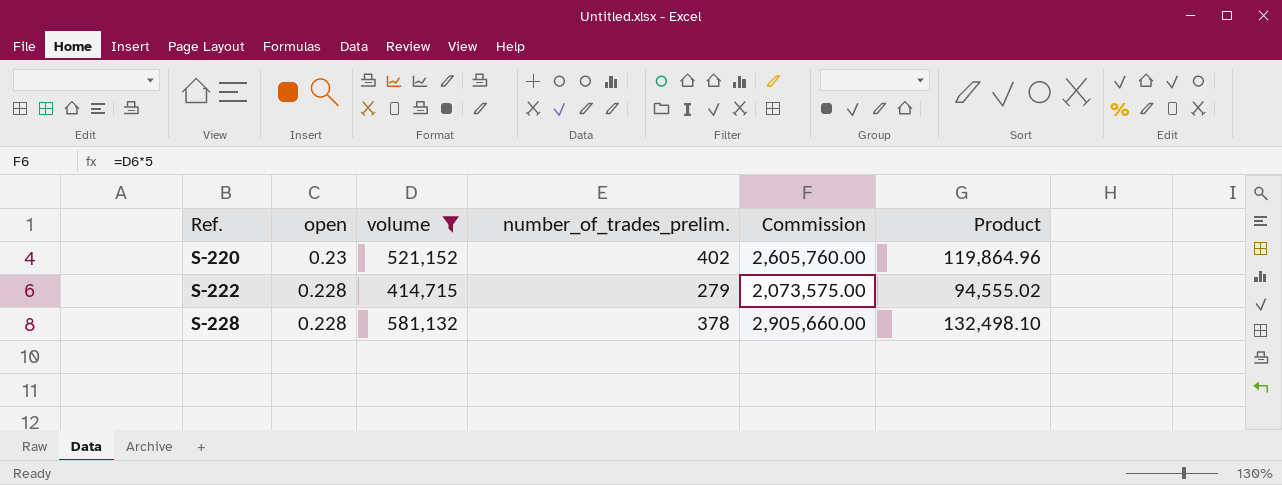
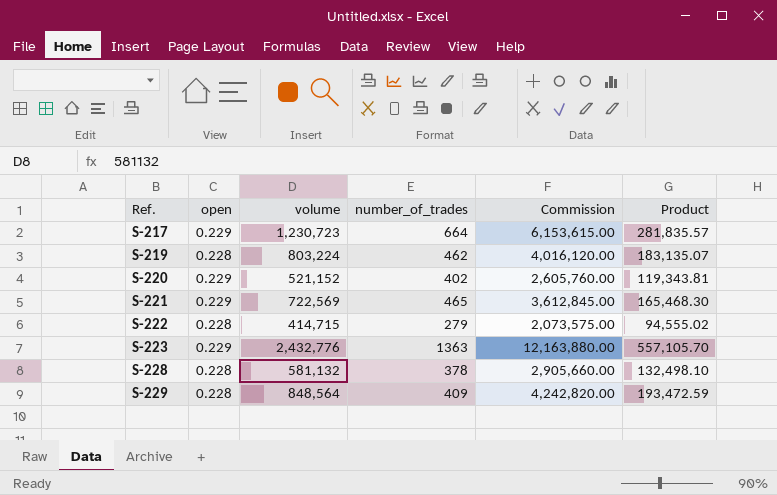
filter: volume <= 581,132 -> none
column name: number_of_trades_prelim. -> number_of_trades
S-220 | open: 0.23 -> 0.229
S-220 | Product: 119,864.96 -> 119,343.81

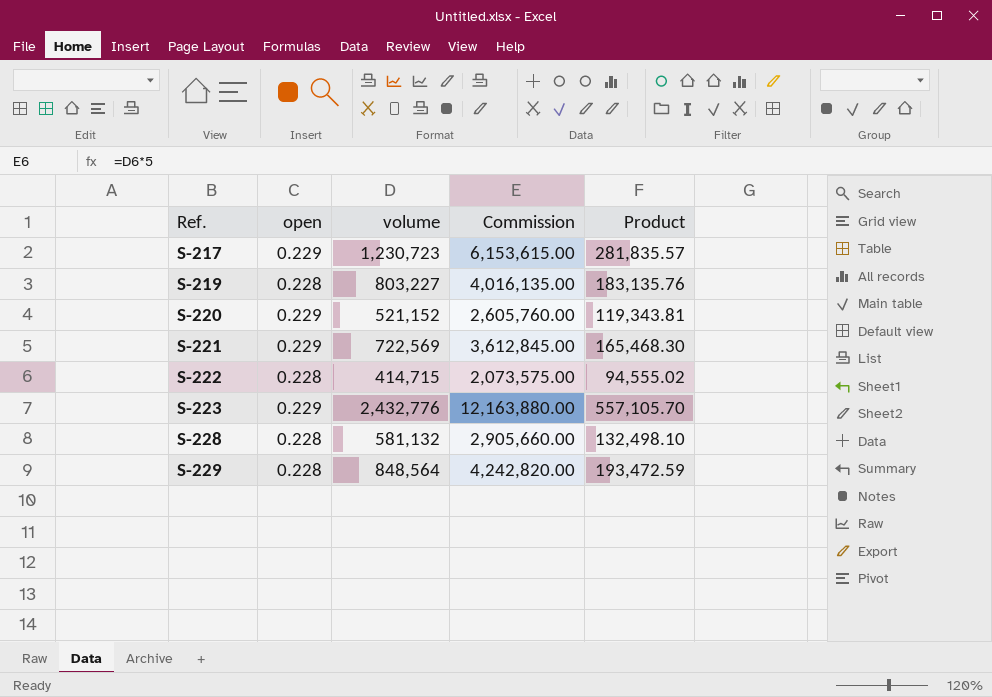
column number_of_trades | position: 4 -> none
S-219 | volume: 803,224 -> 803,227
S-219 | Commission: 4,016,120.00 -> 4,016,135.00
S-219 | Product: 183,135.07 -> 183,135.76

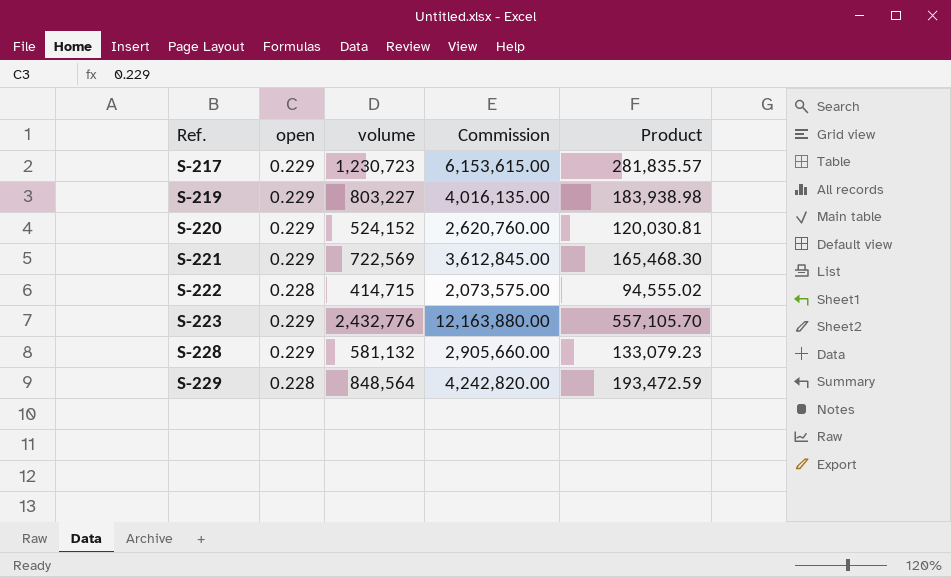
S-219 | open: 0.228 -> 0.229
S-219 | Product: 183,135.76 -> 183,938.98
S-220 | volume: 521,152 -> 524,152
S-220 | Commission: 2,605,760.00 -> 2,620,760.00
S-220 | Product: 119,343.81 -> 120,030.81
S-228 | open: 0.228 -> 0.229
S-228 | Product: 132,498.10 -> 133,079.23

